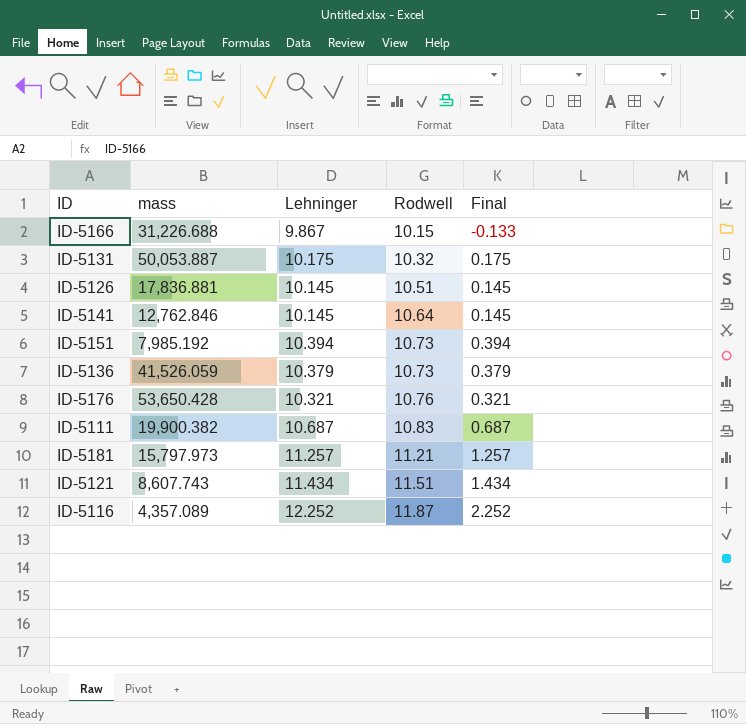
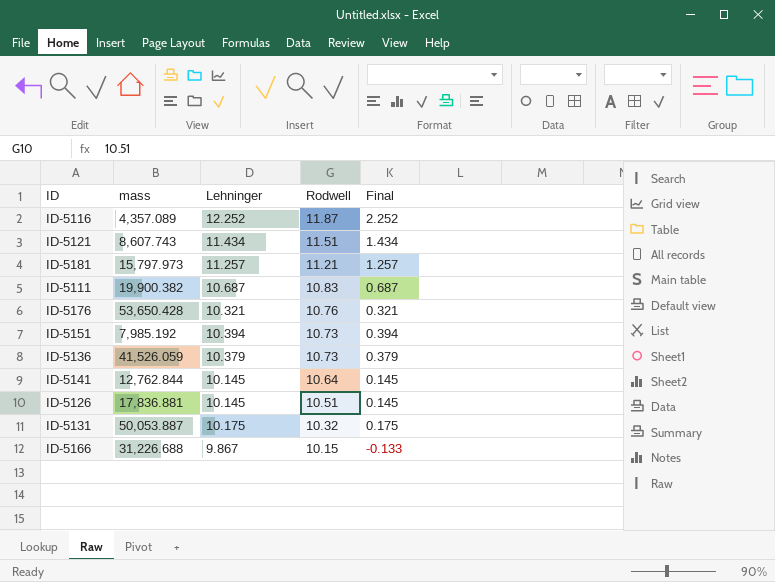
row order: Rodwell ascending -> Rodwell descending
ID-5141 | mass: 12,762.846 -> 12,762.844

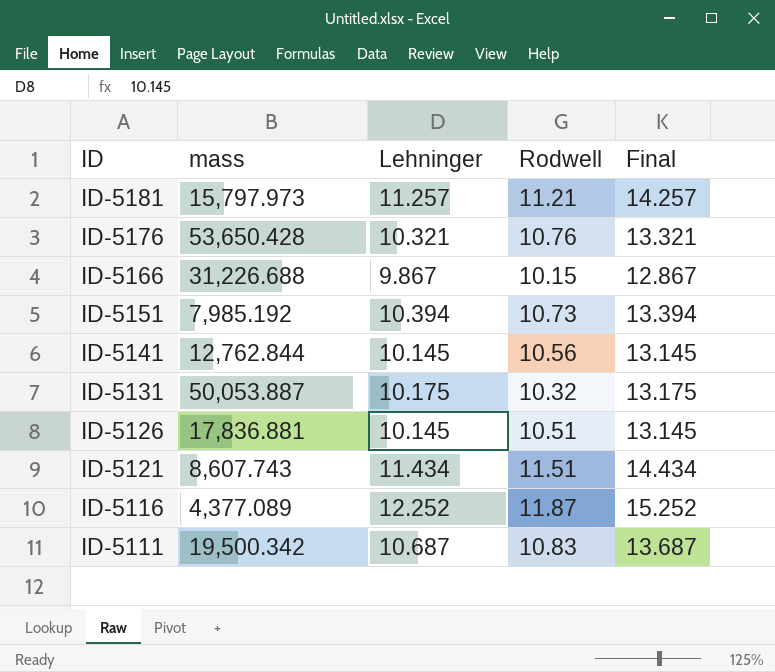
row order: Rodwell descending -> ID descending
column Final | formula: [Lehninger] - 10 -> [Lehninger] + 3
row ID-5136: 41,526.059 | 10.379 | 10.73 | 0.379 -> none
ID-5141 | Rodwell: 10.64 -> 10.56
ID-5116 | mass: 4,357.089 -> 4,377.089
ID-5111 | mass: 19,900.382 -> 19,500.342

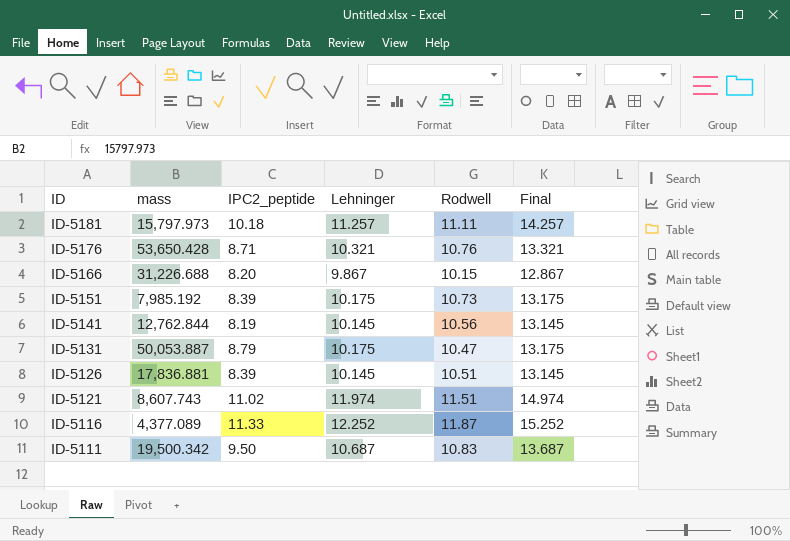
column IPC2_peptide | position: none -> 3
ID-5181 | Rodwell: 11.21 -> 11.11
ID-5151 | Lehninger: 10.394 -> 10.175
ID-5151 | Final: 13.394 -> 13.175
ID-5131 | Rodwell: 10.32 -> 10.47
ID-5121 | Lehninger: 11.434 -> 11.974
ID-5121 | Final: 14.434 -> 14.974

